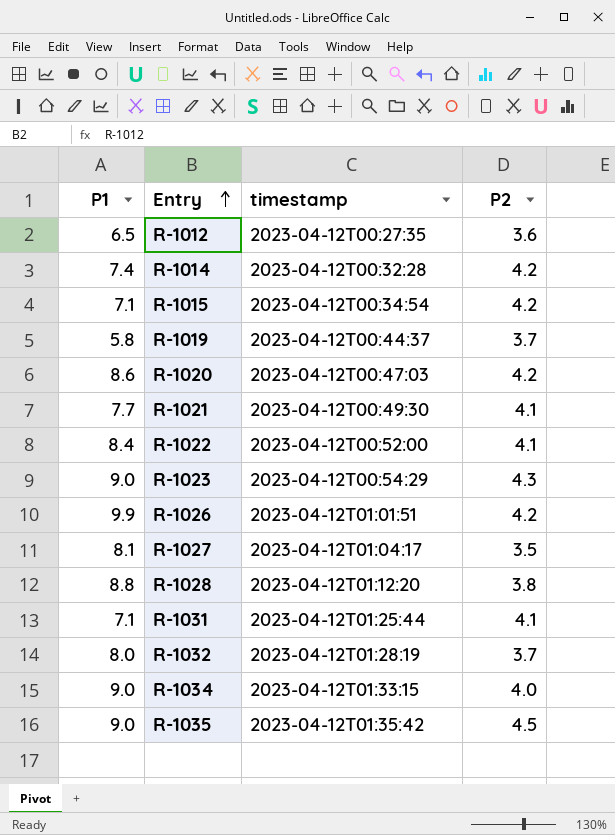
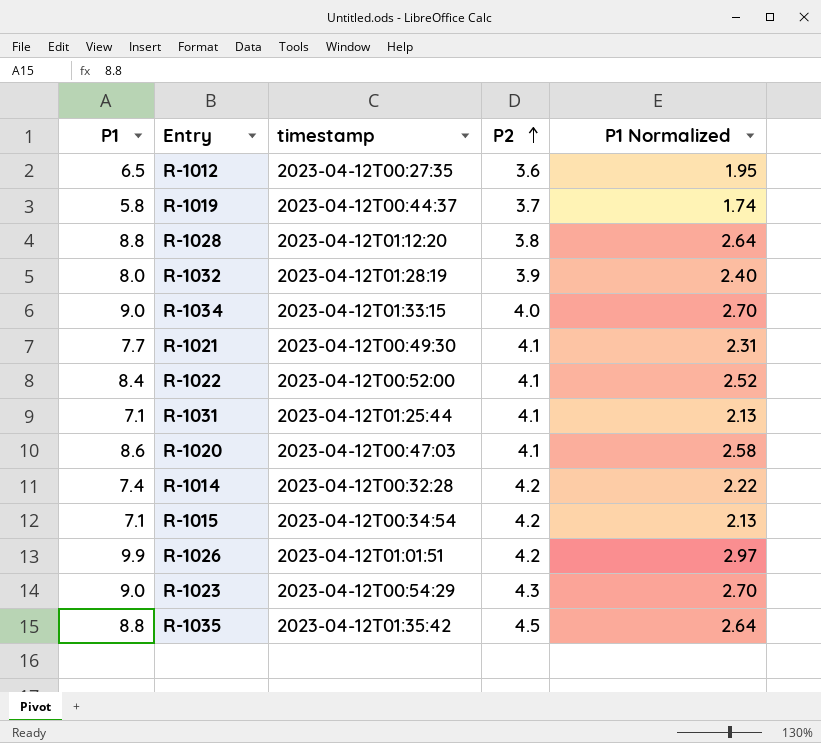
row order: Entry ascending -> P2 ascending
column P1 Normalized | formula: none -> [P1] * 0.3
row R-1027: 8.1 | 2023-04-12T01:04:17 | 3.5 -> none
R-1032 | P2: 3.7 -> 3.9
R-1020 | P2: 4.2 -> 4.1
R-1035 | P1: 9.0 -> 8.8

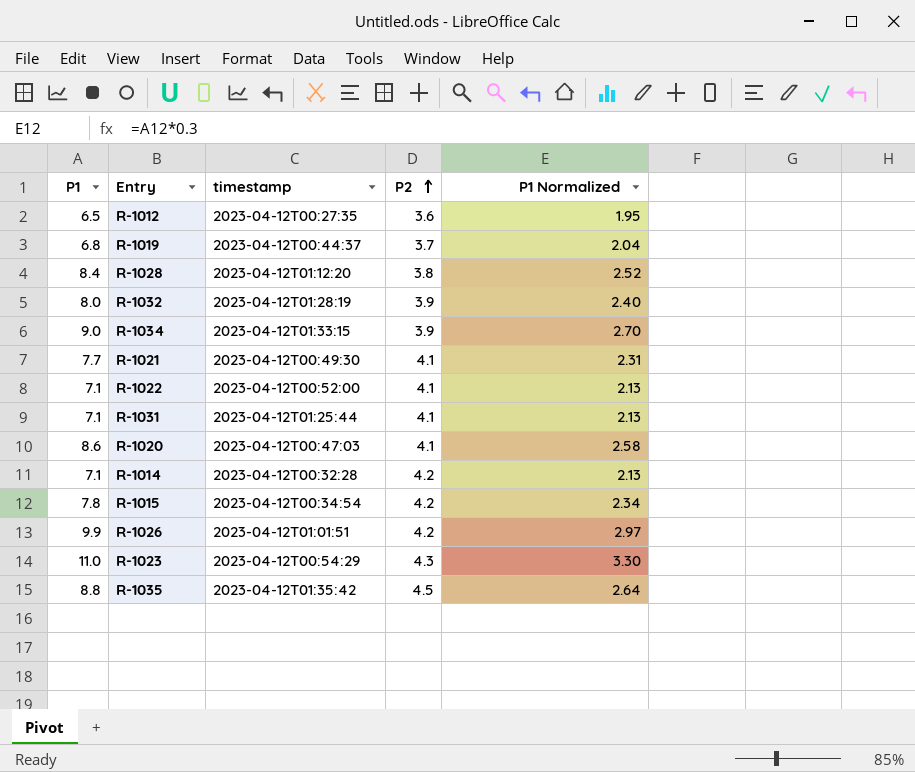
R-1019 | P1: 5.8 -> 6.8
R-1019 | P1 Normalized: 1.74 -> 2.04
R-1028 | P1: 8.8 -> 8.4
R-1028 | P1 Normalized: 2.64 -> 2.52
R-1034 | P2: 4.0 -> 3.9
R-1022 | P1: 8.4 -> 7.1
R-1022 | P1 Normalized: 2.52 -> 2.13
R-1014 | P1: 7.4 -> 7.1
R-1014 | P1 Normalized: 2.22 -> 2.13
R-1015 | P1: 7.1 -> 7.8
R-1015 | P1 Normalized: 2.13 -> 2.34
R-1023 | P1: 9.0 -> 11.0
R-1023 | P1 Normalized: 2.70 -> 3.30

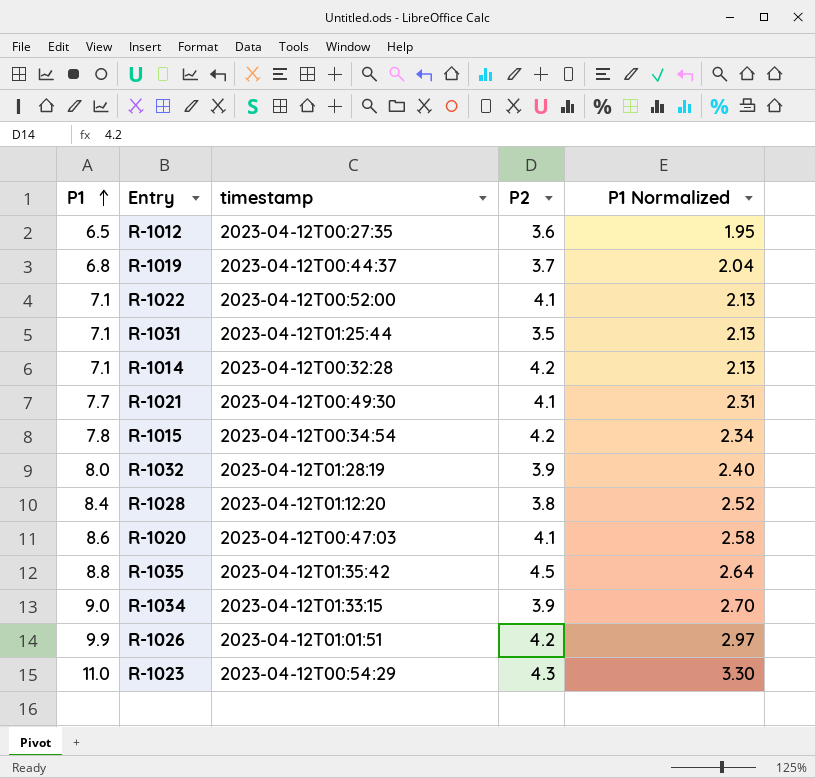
row order: P2 ascending -> P1 ascending
R-1031 | P2: 4.1 -> 3.5

